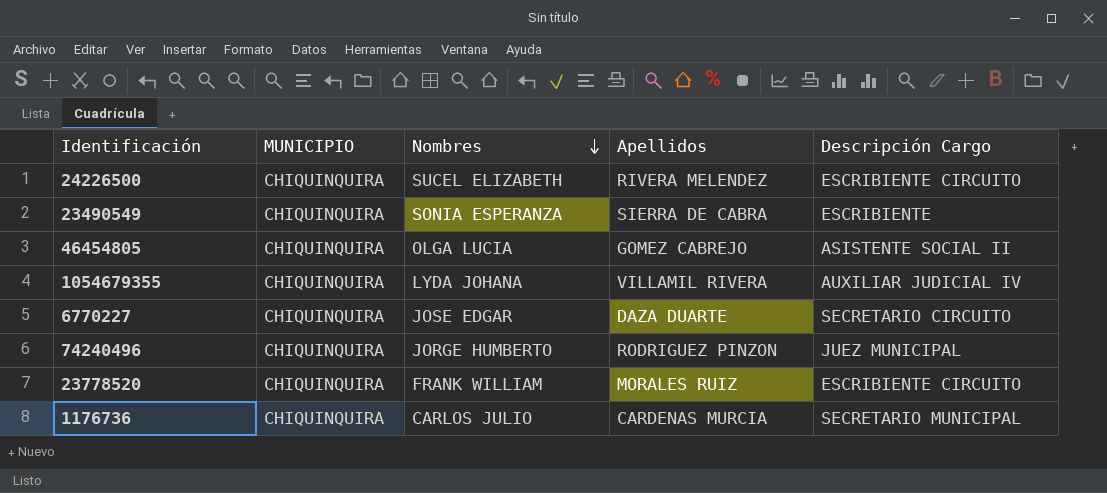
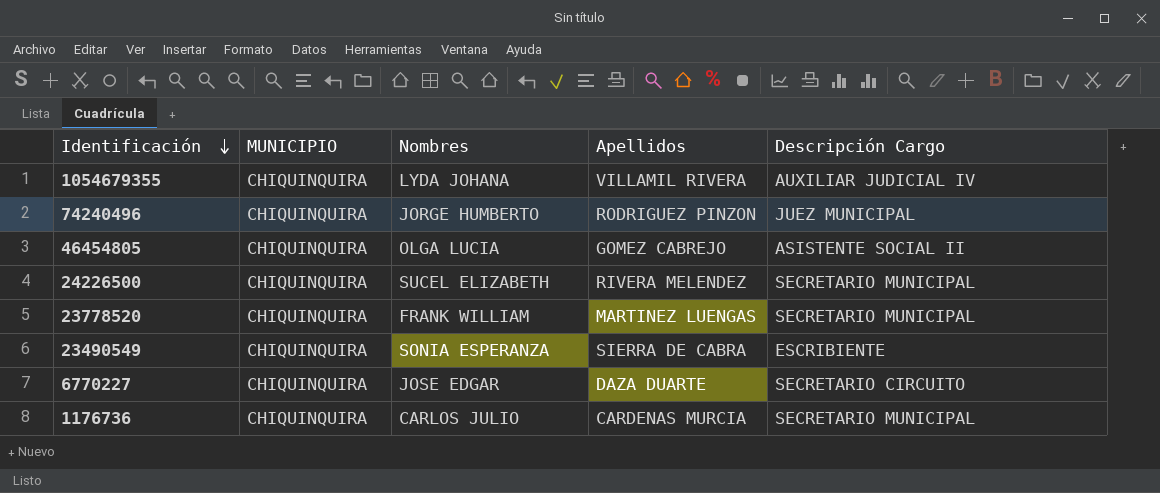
row order: Nombres descending -> Identificación descending
24226500 | Descripción Cargo: ESCRIBIENTE CIRCUITO -> SECRETARIO MUNICIPAL
23778520 | Apellidos: MORALES RUIZ -> MARTINEZ LUENGAS
23778520 | Descripción Cargo: ESCRIBIENTE CIRCUITO -> SECRETARIO MUNICIPAL

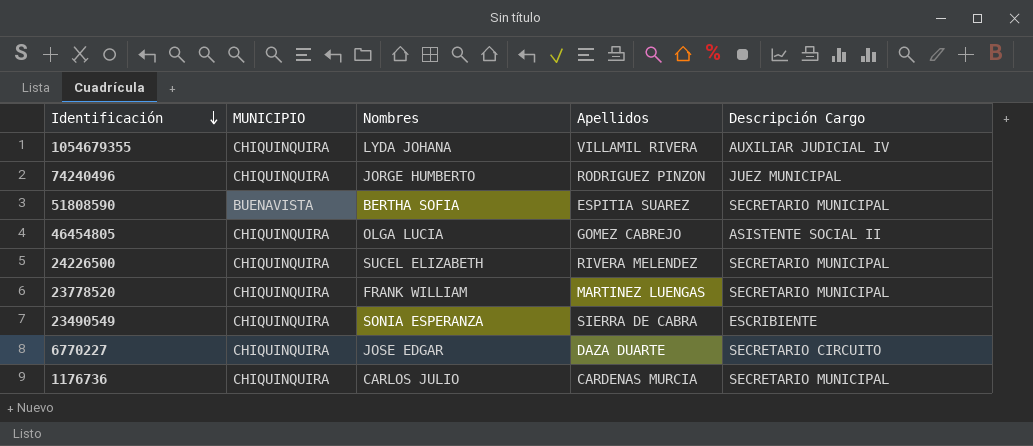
row 51808590: none -> BUENAVISTA | BERTHA SOFIA | ESPITIA SUAREZ | SECRETARIO MUNICIPAL

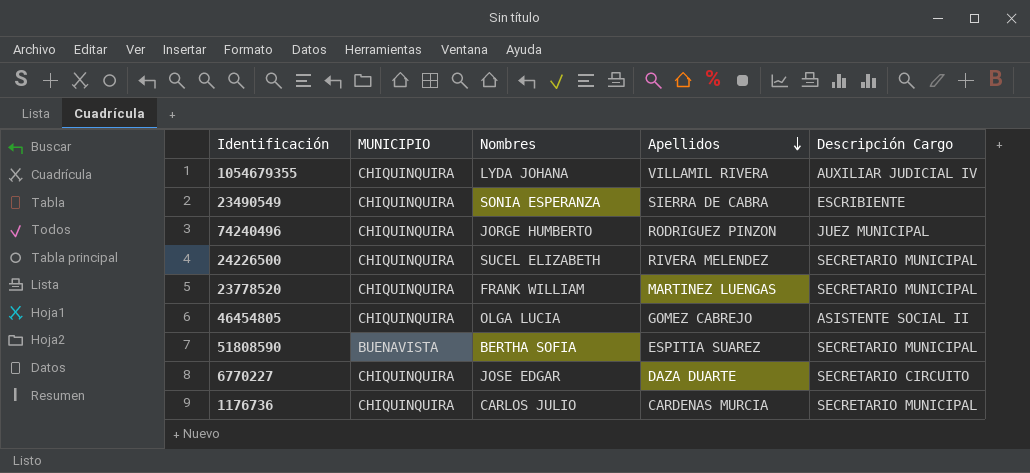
row order: Identificación descending -> Apellidos descending

